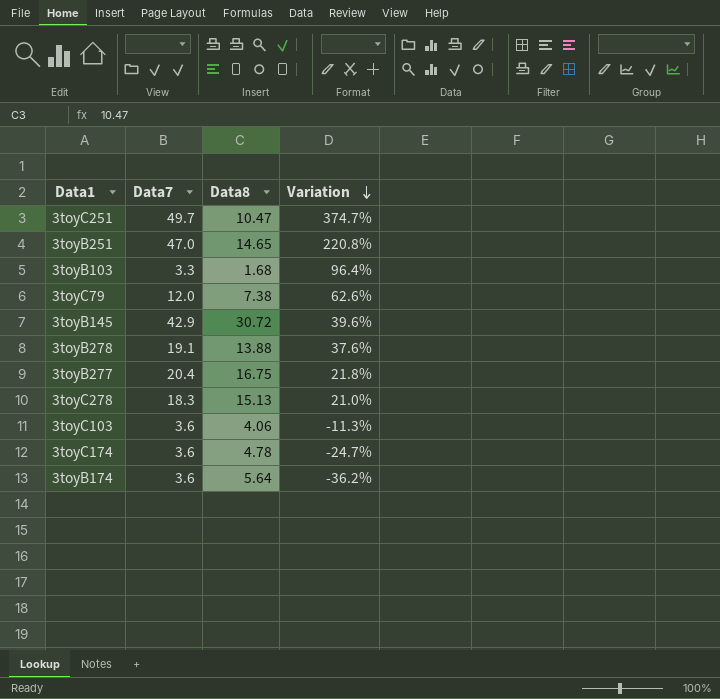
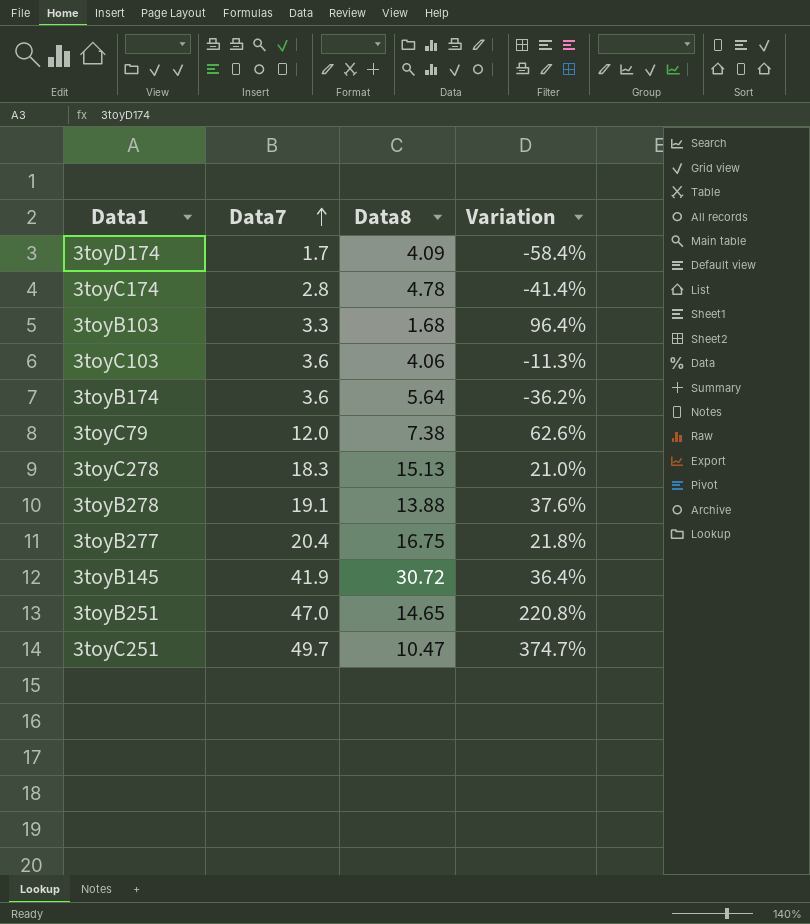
row order: Variation descending -> Data7 ascending
row 3toyD174: none -> 1.7 | 4.09 | -58.4%
3toyC174 | Data7: 3.6 -> 2.8
3toyC174 | Variation: -24.7% -> -41.4%
3toyB145 | Data7: 42.9 -> 41.9
3toyB145 | Variation: 39.6% -> 36.4%

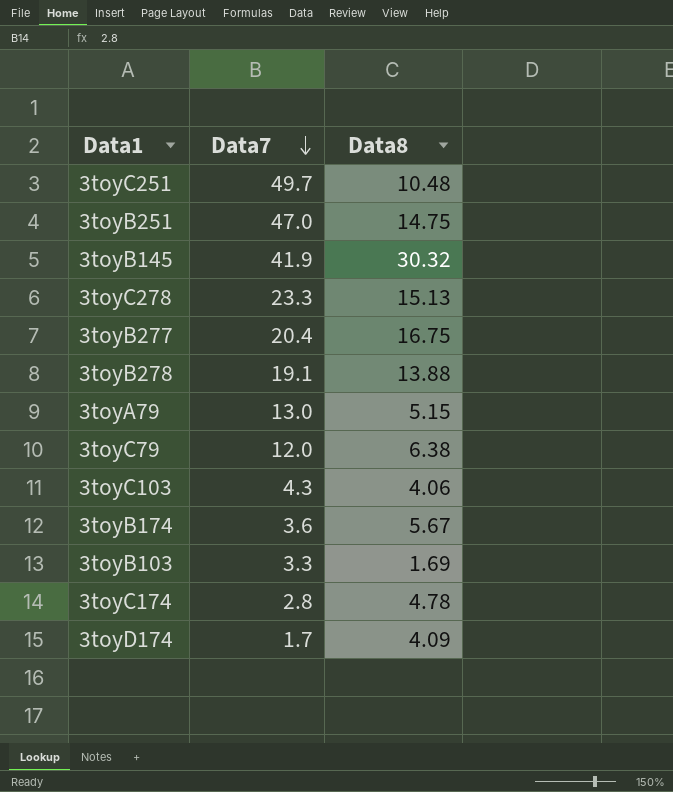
row order: Data7 ascending -> Data7 descending
column Variation | formula: ([Data7] - [Data8]) / [Data8] -> none
3toyC251 | Data8: 10.47 -> 10.48
3toyB251 | Data8: 14.65 -> 14.75
3toyB145 | Data8: 30.72 -> 30.32
3toyC278 | Data7: 18.3 -> 23.3
row 3toyA79: none -> 13.0 | 5.15
3toyC79 | Data8: 7.38 -> 6.38
3toyC103 | Data7: 3.6 -> 4.3
3toyB174 | Data8: 5.64 -> 5.67
3toyB103 | Data8: 1.68 -> 1.69

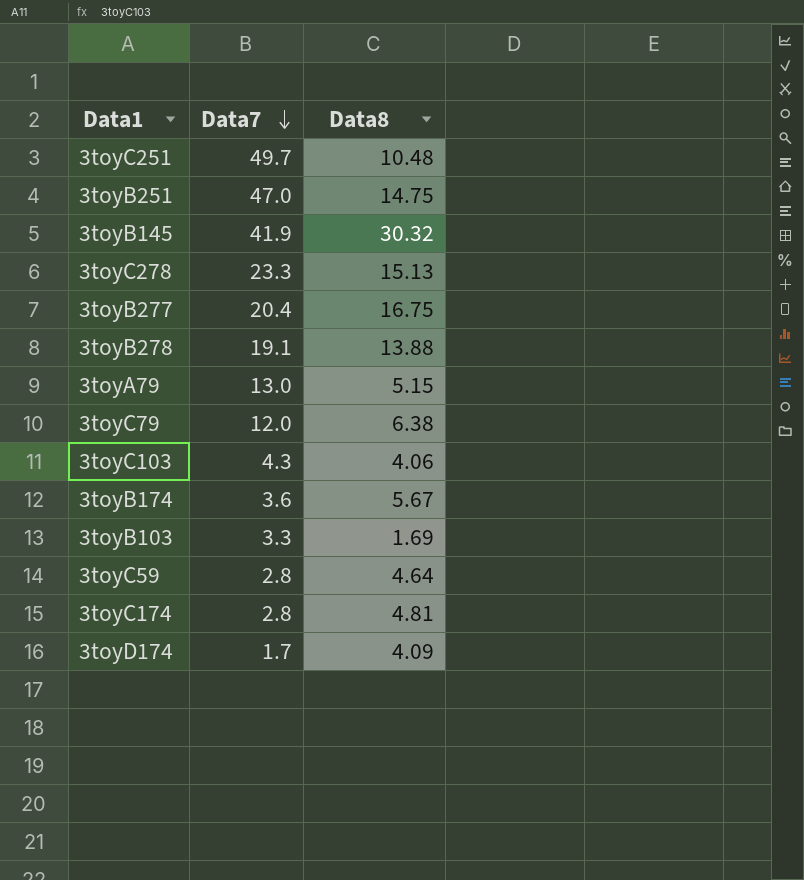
row 3toyC59: none -> 2.8 | 4.64
3toyC174 | Data8: 4.78 -> 4.81

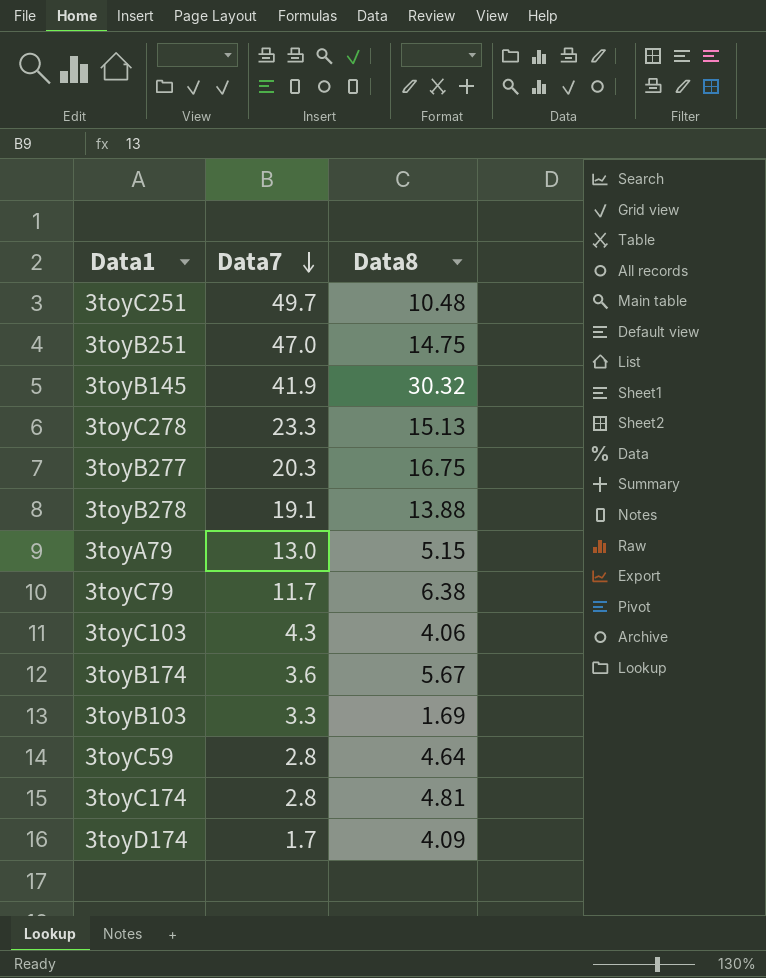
3toyB277 | Data7: 20.4 -> 20.3
3toyC79 | Data7: 12.0 -> 11.7

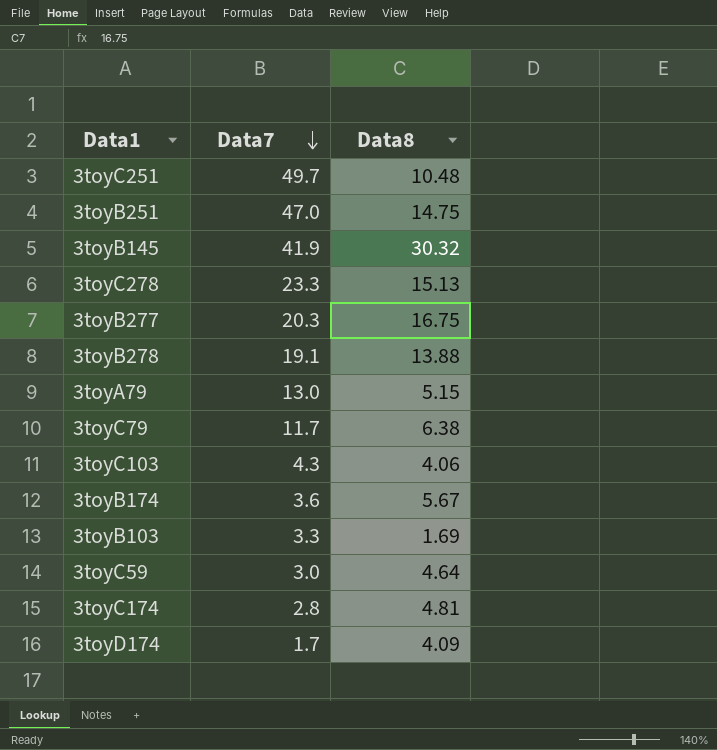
3toyC59 | Data7: 2.8 -> 3.0

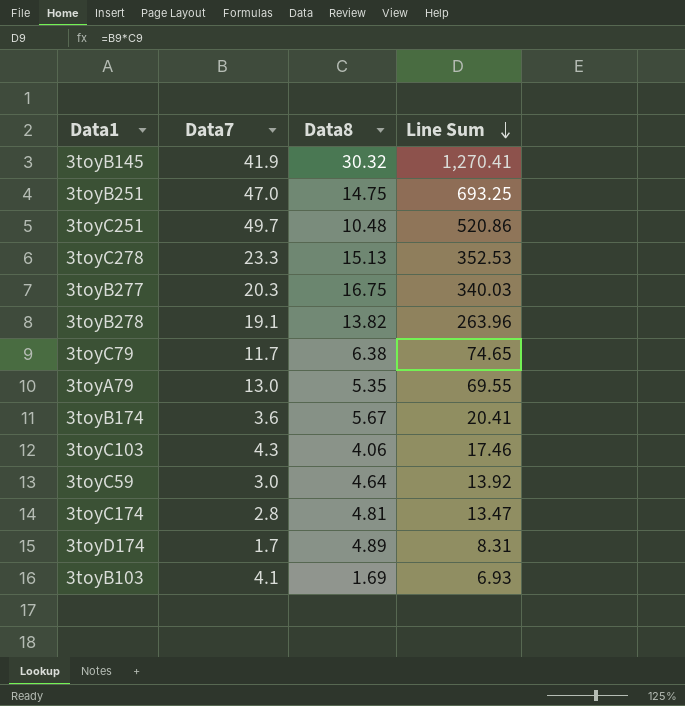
row order: Data7 descending -> Line Sum descending
column Line Sum | formula: none -> [Data7] * [Data8]
3toyB278 | Data8: 13.88 -> 13.82
3toyA79 | Data8: 5.15 -> 5.35
3toyD174 | Data8: 4.09 -> 4.89
3toyB103 | Data7: 3.3 -> 4.1

